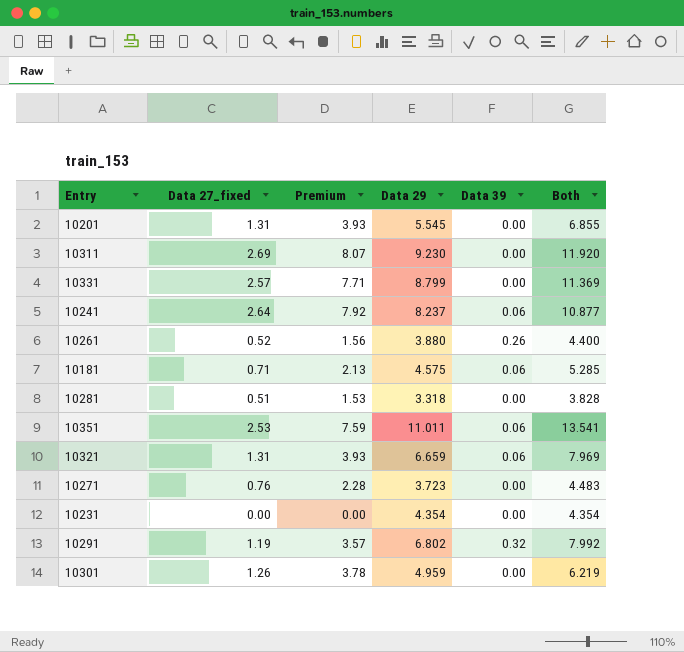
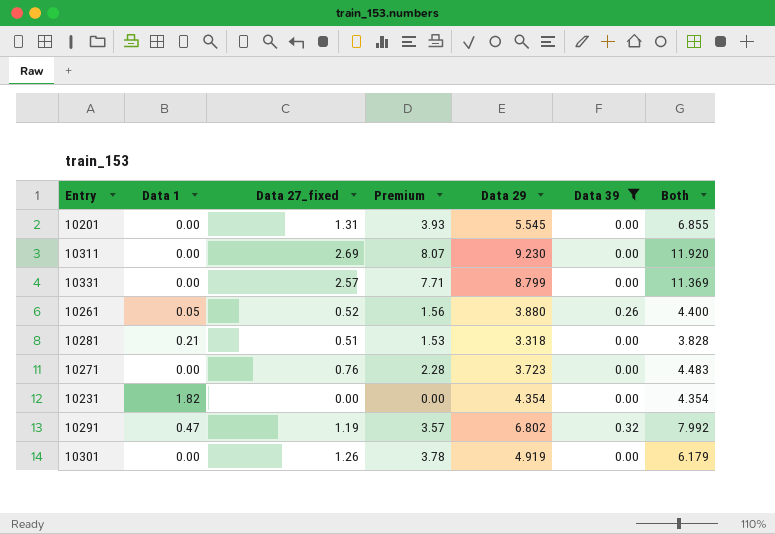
filter: none -> Data 39 != 0.06
column Data 1 | position: none -> 2
10301 | Data 29: 4.959 -> 4.919
10301 | Both: 6.219 -> 6.179

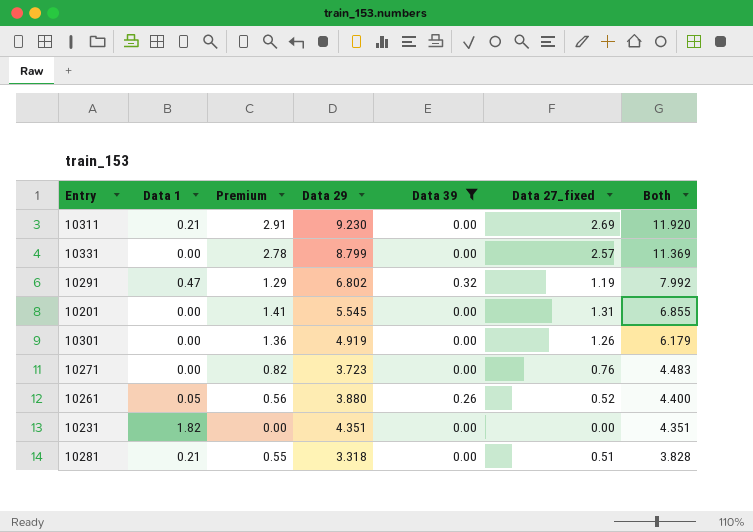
row order: none -> Both descending
column Premium | formula: [Data 27_fixed] * 3 -> [Data 27_fixed] * 1.08
column Data 27_fixed | position: 3 -> 6
10311 | Data 1: 0.00 -> 0.21
10231 | Data 29: 4.354 -> 4.351
10231 | Both: 4.354 -> 4.351

